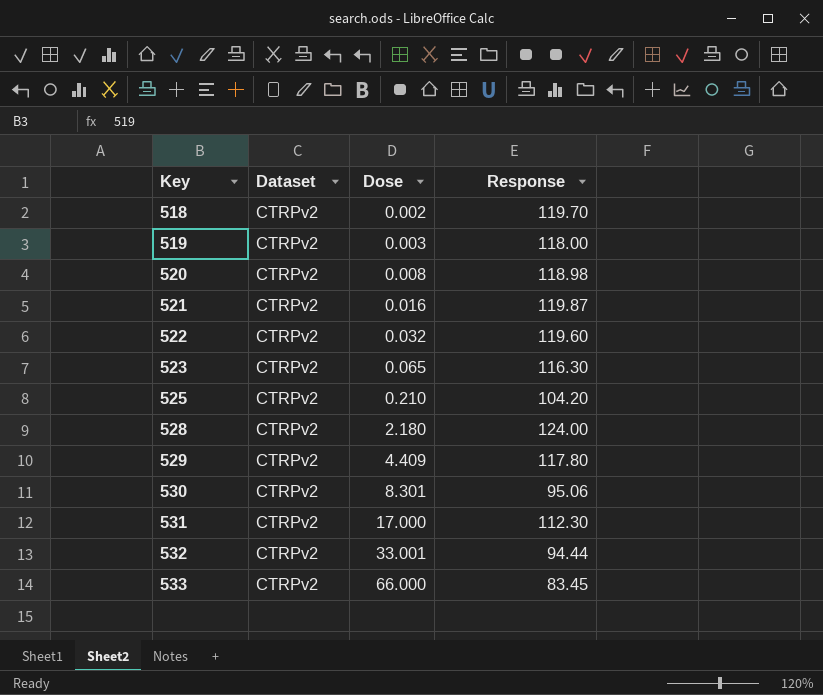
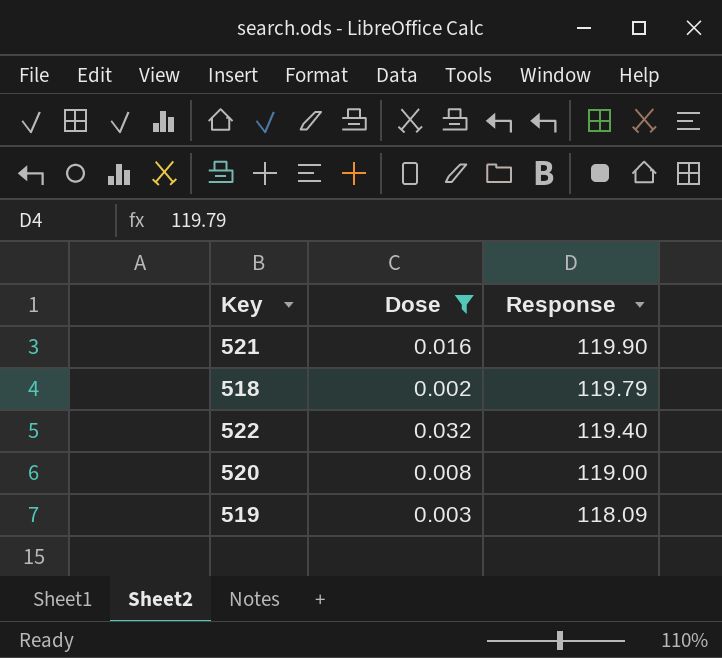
filter: none -> Dose <= 0.032
row order: Key ascending -> Response descending
column Dataset | position: 2 -> none
521 | Response: 119.87 -> 119.90
518 | Response: 119.70 -> 119.79
522 | Response: 119.60 -> 119.40
520 | Response: 118.98 -> 119.00
519 | Response: 118.00 -> 118.09

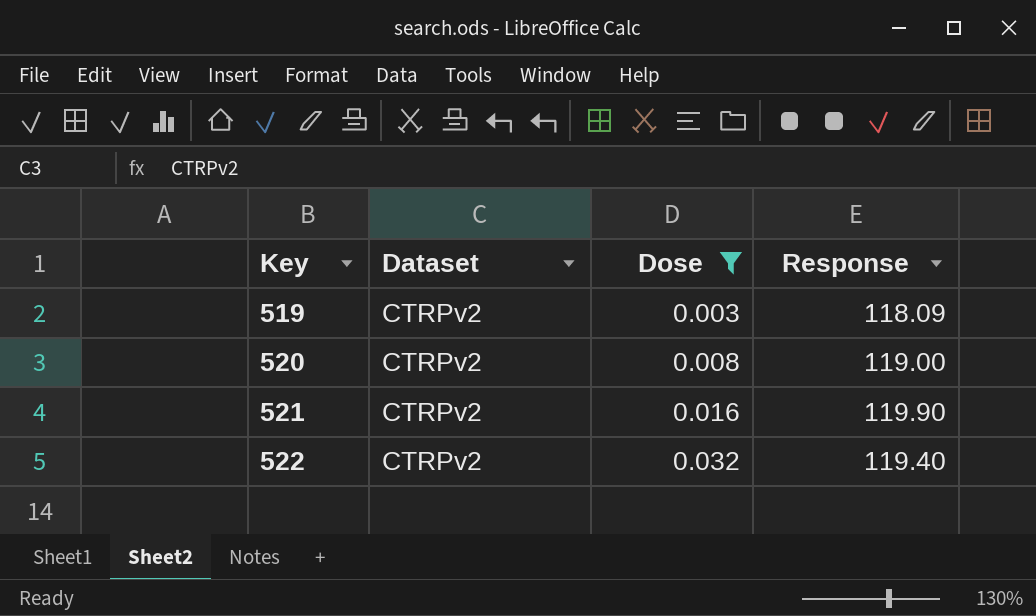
row order: Response descending -> Key ascending
column Dataset | position: none -> 2
row 518: 0.002 | 119.79 -> none

